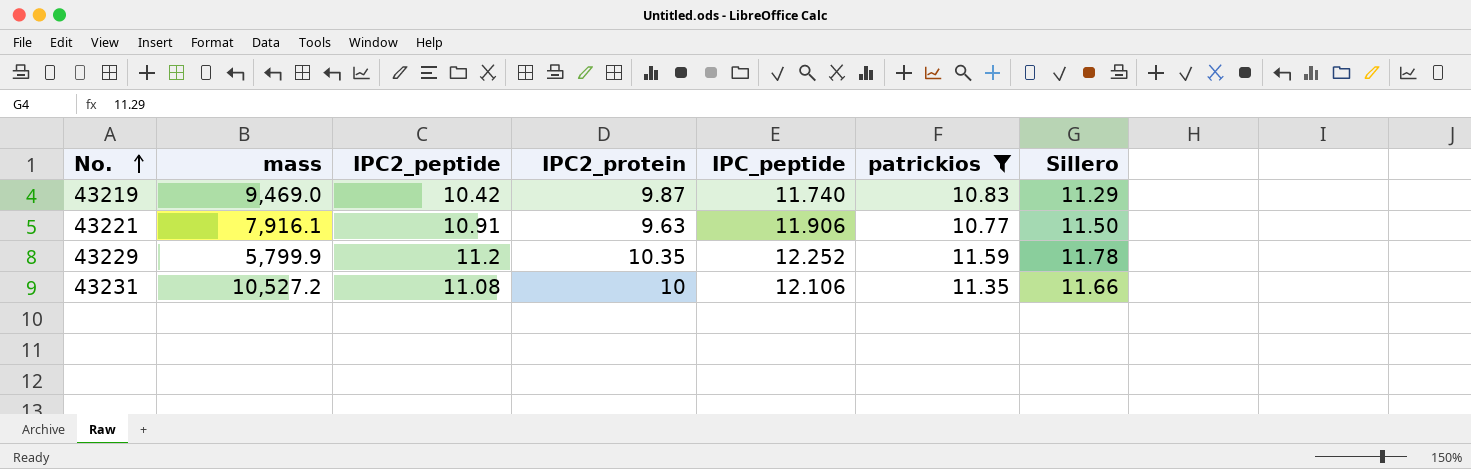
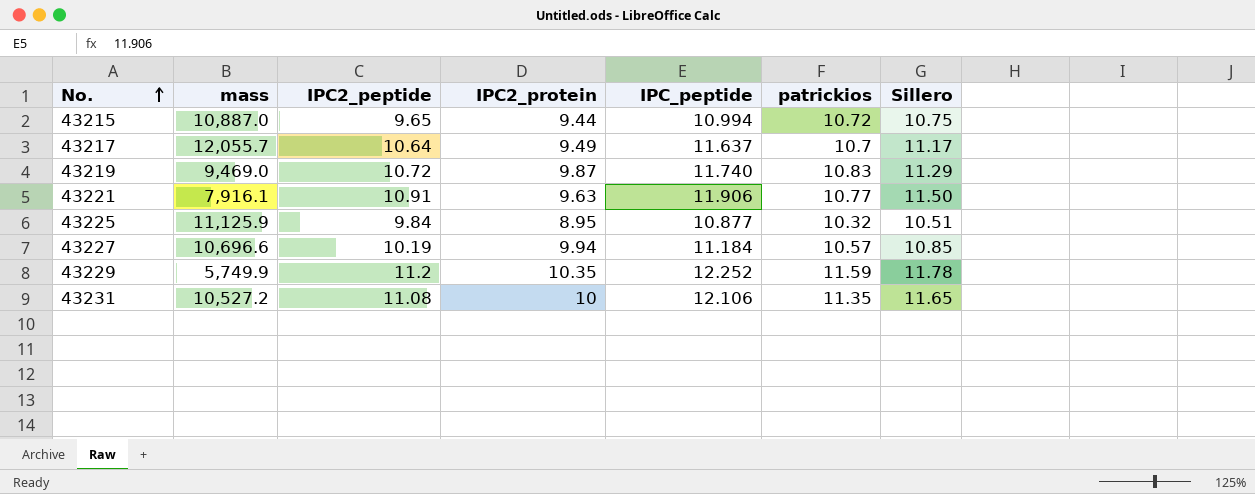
filter: patrickios >= 10.77 -> none
43219 | IPC2_peptide: 10.42 -> 10.72
43229 | mass: 5,799.9 -> 5,749.9
43231 | Sillero: 11.66 -> 11.65

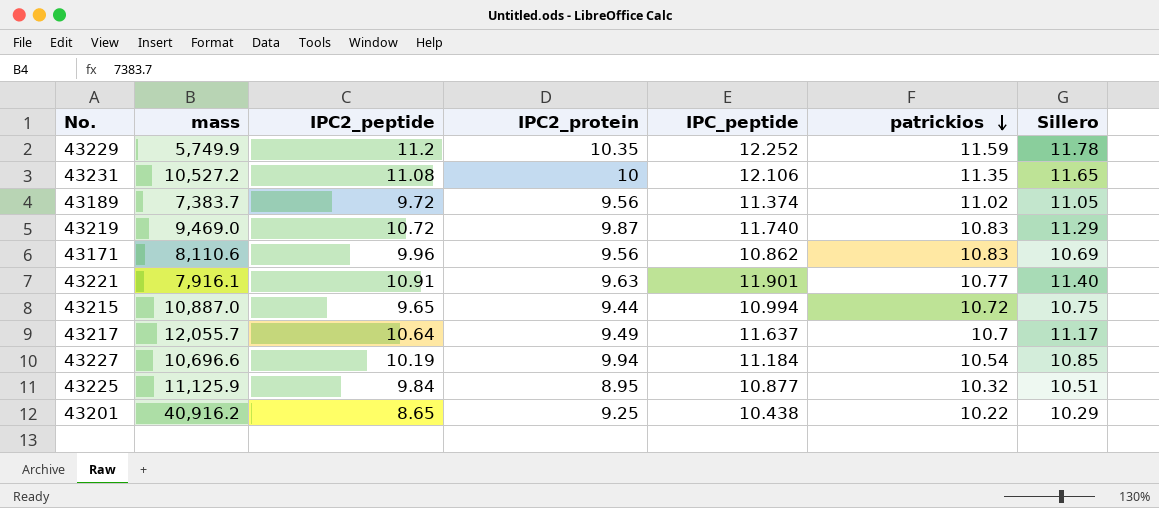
row order: No. ascending -> patrickios descending
row 43189: none -> 7,383.7 | 9.72 | 9.56 | 11.374 | 11.02 | 11.05
row 43171: none -> 8,110.6 | 9.96 | 9.56 | 10.862 | 10.83 | 10.69
43221 | IPC_peptide: 11.906 -> 11.901
43221 | Sillero: 11.50 -> 11.40
43227 | patrickios: 10.57 -> 10.54
row 43201: none -> 40,916.2 | 8.65 | 9.25 | 10.438 | 10.22 | 10.29

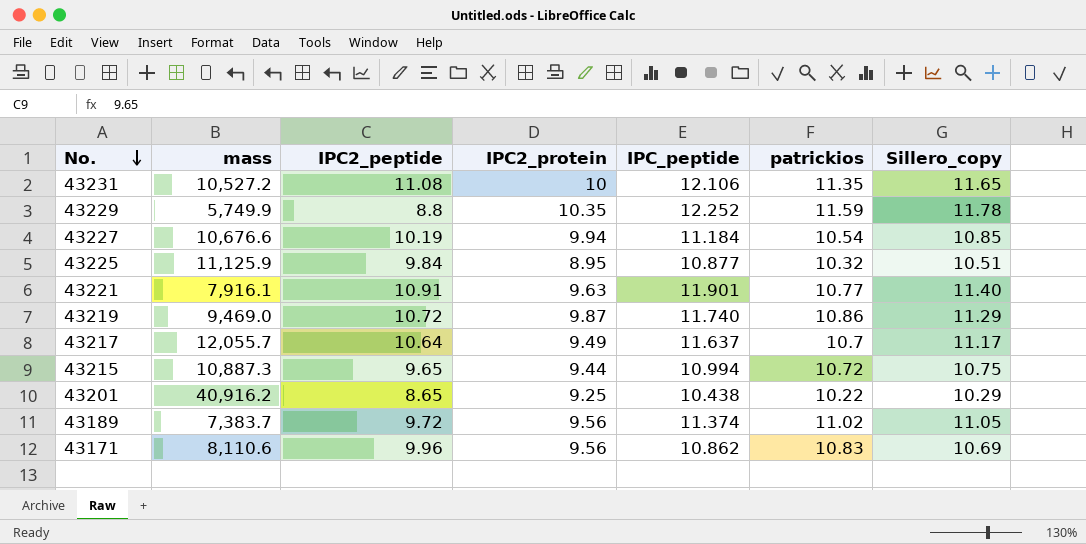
row order: patrickios descending -> No. descending
column name: Sillero -> Sillero_copy
43229 | IPC2_peptide: 11.2 -> 8.8
43227 | mass: 10,696.6 -> 10,676.6
43219 | patrickios: 10.83 -> 10.86
43215 | mass: 10,887.0 -> 10,887.3

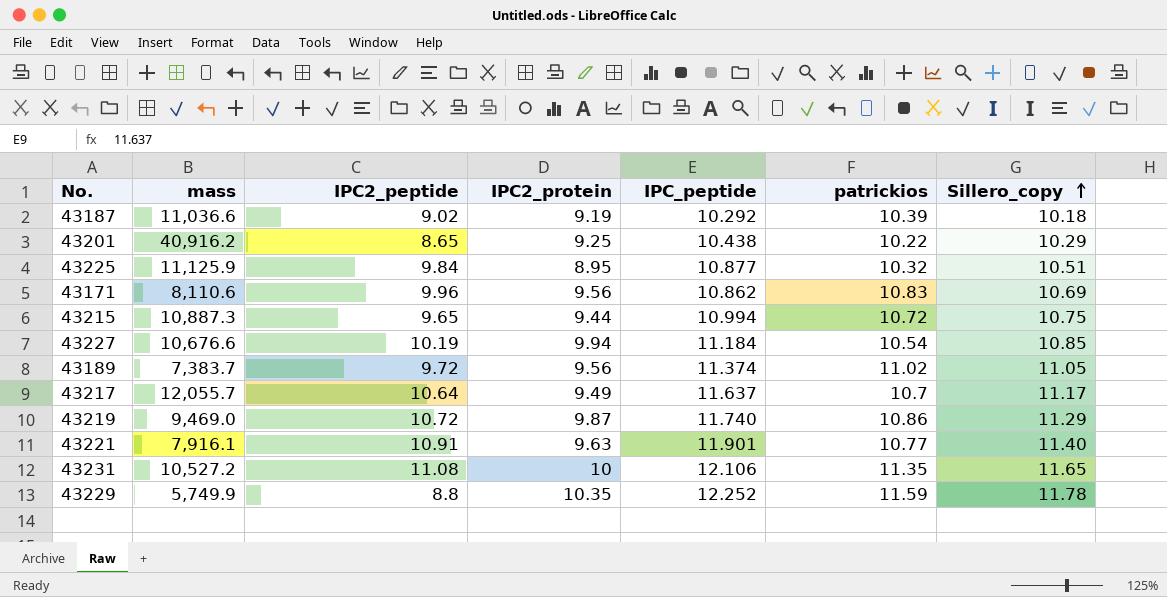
row order: No. descending -> Sillero_copy ascending
row 43187: none -> 11,036.6 | 9.02 | 9.19 | 10.292 | 10.39 | 10.18

